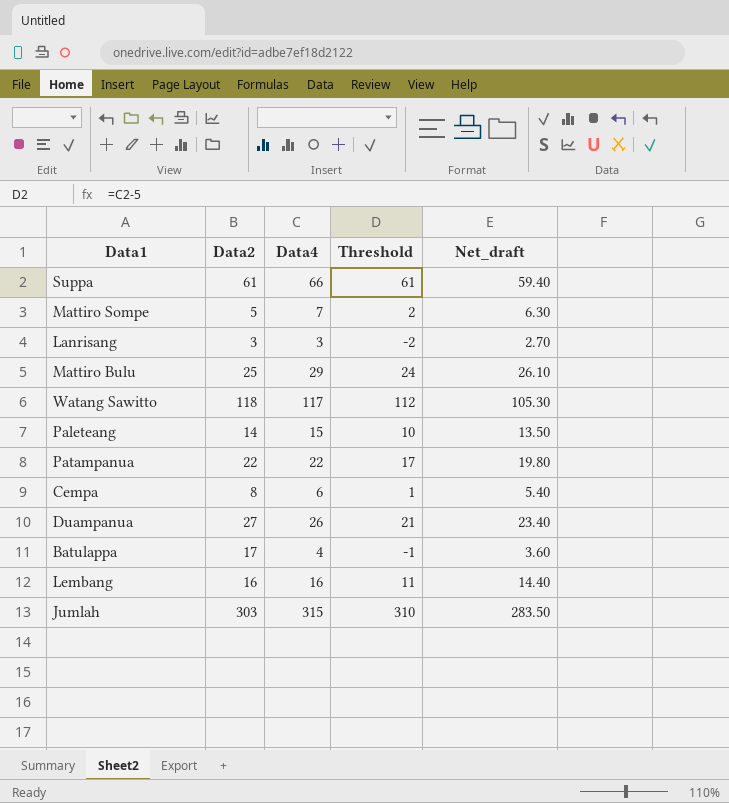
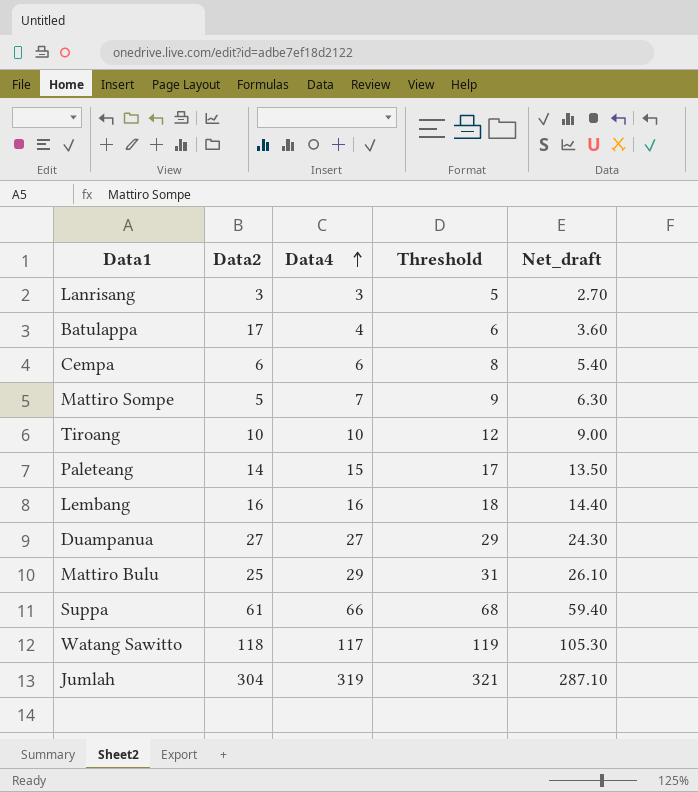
row order: none -> Data4 ascending
column Threshold | formula: [Data4] - 5 -> [Data4] + 2
row Patampanua: 22 | 22 | 17 | 19.80 -> none
Cempa | Data2: 8 -> 6
row Tiroang: none -> 10 | 10 | 12 | 9.00
Duampanua | Data4: 26 -> 27
Duampanua | Net_draft: 23.40 -> 24.30
Jumlah | Data2: 303 -> 304
Jumlah | Data4: 315 -> 319
Jumlah | Net_draft: 283.50 -> 287.10

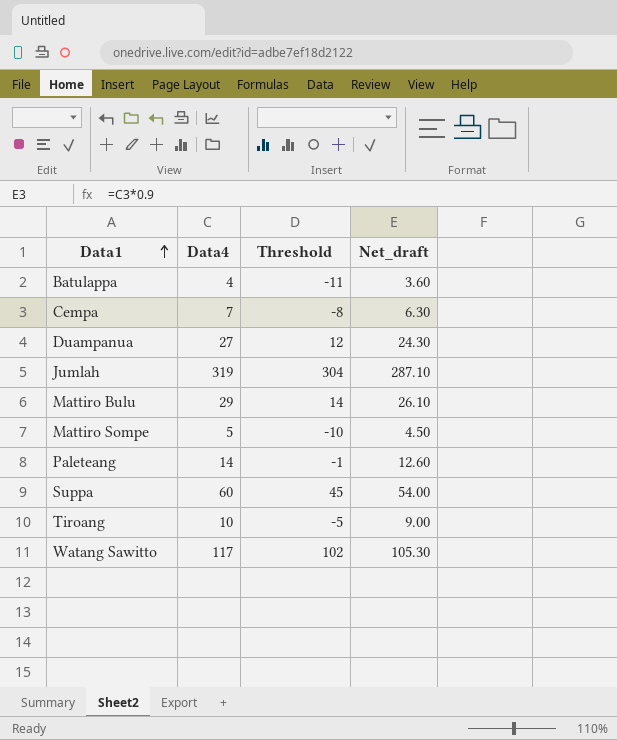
row order: Data4 ascending -> Data1 ascending
column Data2 | position: 2 -> none
column Threshold | formula: [Data4] + 2 -> [Data4] - 15
row Lanrisang: 3 | 3 | 5 | 2.70 -> none
row Lembang: 16 | 16 | 18 | 14.40 -> none
Cempa | Data4: 6 -> 7
Cempa | Net_draft: 5.40 -> 6.30
Mattiro Sompe | Data4: 7 -> 5
Mattiro Sompe | Net_draft: 6.30 -> 4.50
Paleteang | Data4: 15 -> 14
Paleteang | Net_draft: 13.50 -> 12.60
Suppa | Data4: 66 -> 60
Suppa | Net_draft: 59.40 -> 54.00

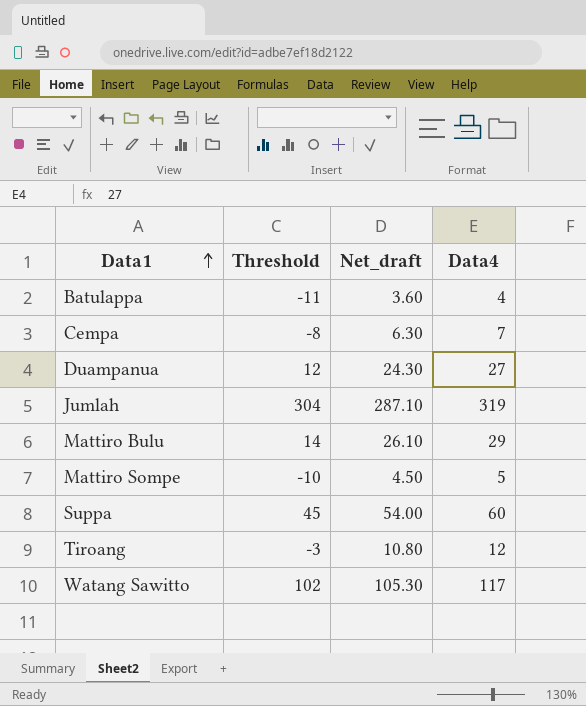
column Data4 | position: 2 -> 4
row Paleteang: 14 | -1 | 12.60 -> none
Tiroang | Threshold: -5 -> -3
Tiroang | Net_draft: 9.00 -> 10.80
Tiroang | Data4: 10 -> 12

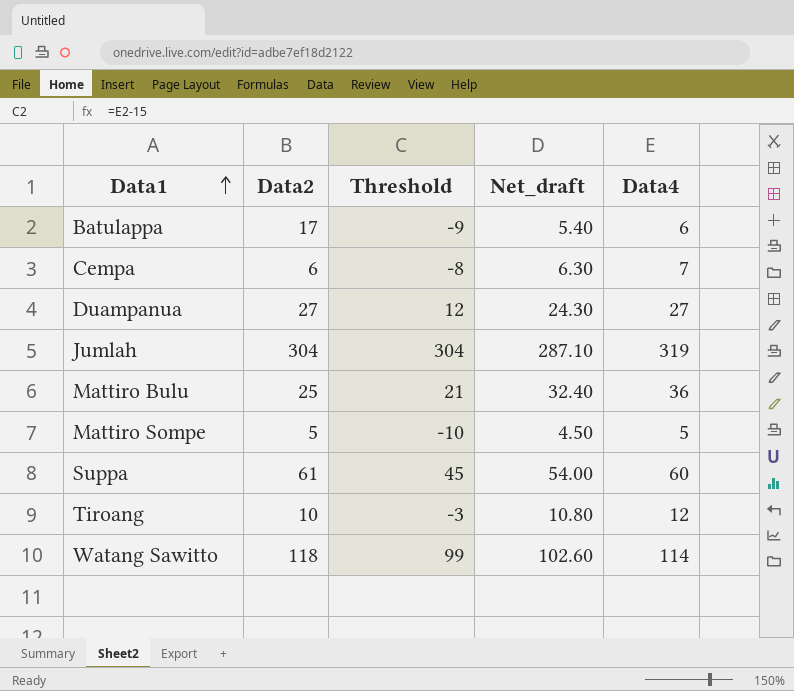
column Data2 | position: none -> 2
Batulappa | Threshold: -11 -> -9
Batulappa | Net_draft: 3.60 -> 5.40
Batulappa | Data4: 4 -> 6
Mattiro Bulu | Threshold: 14 -> 21
Mattiro Bulu | Net_draft: 26.10 -> 32.40
Mattiro Bulu | Data4: 29 -> 36
Watang Sawitto | Threshold: 102 -> 99
Watang Sawitto | Net_draft: 105.30 -> 102.60
Watang Sawitto | Data4: 117 -> 114

